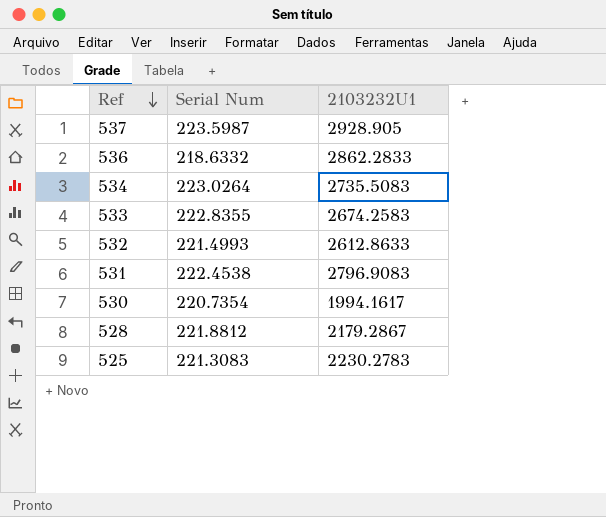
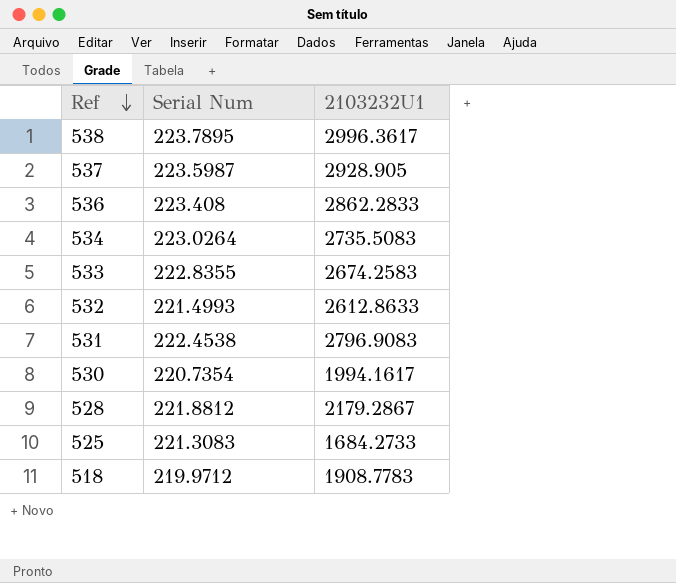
row 538: none -> 223.7895 | 2996.3617
536 | Serial Num: 218.6332 -> 223.408
525 | 2103232U1: 2230.2783 -> 1684.2733
row 518: none -> 219.9712 | 1908.7783

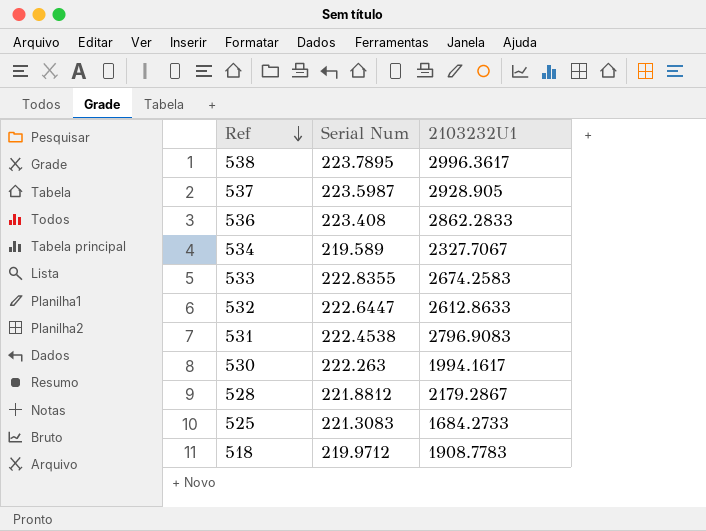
534 | Serial Num: 223.0264 -> 219.589
534 | 2103232U1: 2735.5083 -> 2327.7067
532 | Serial Num: 221.4993 -> 222.6447
530 | Serial Num: 220.7354 -> 222.263

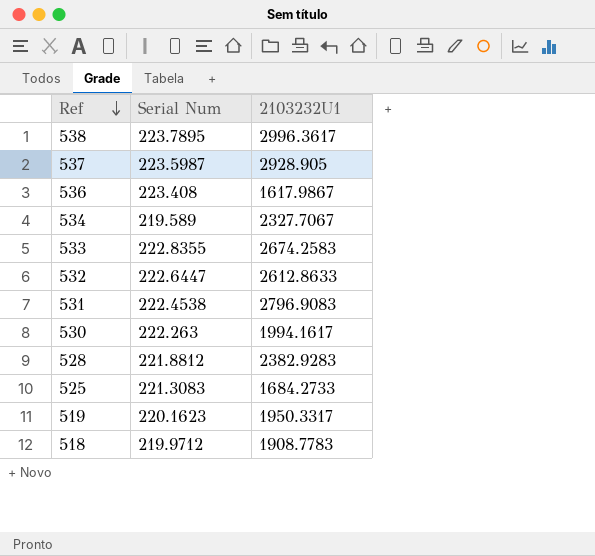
536 | 2103232U1: 2862.2833 -> 1617.9867
528 | 2103232U1: 2179.2867 -> 2382.9283
row 519: none -> 220.1623 | 1950.3317

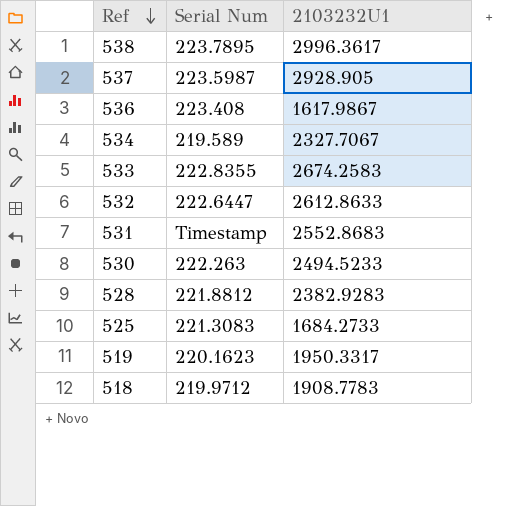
531 | Serial Num: 222.4538 -> Timestamp
531 | 2103232U1: 2796.9083 -> 2552.8683
530 | 2103232U1: 1994.1617 -> 2494.5233

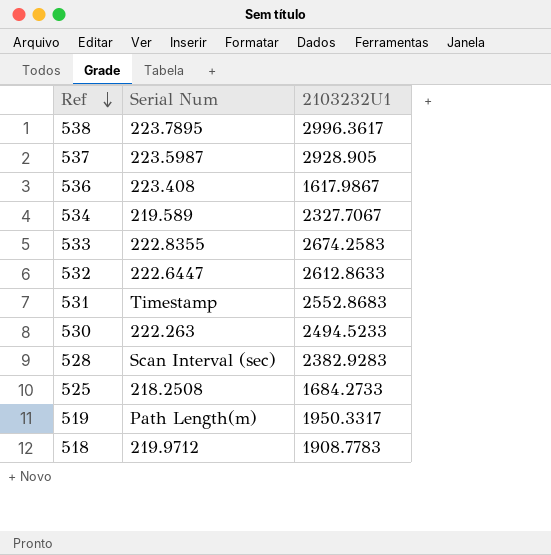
528 | Serial Num: 221.8812 -> Scan Interval (sec)
525 | Serial Num: 221.3083 -> 218.2508
519 | Serial Num: 220.1623 -> Path Length(m)

